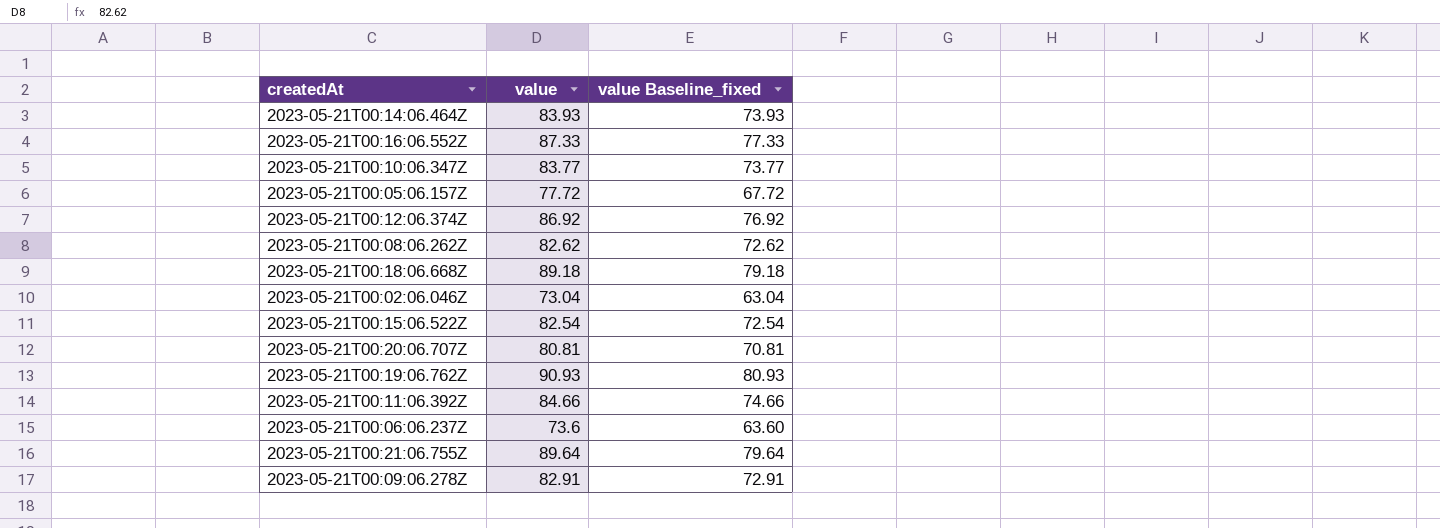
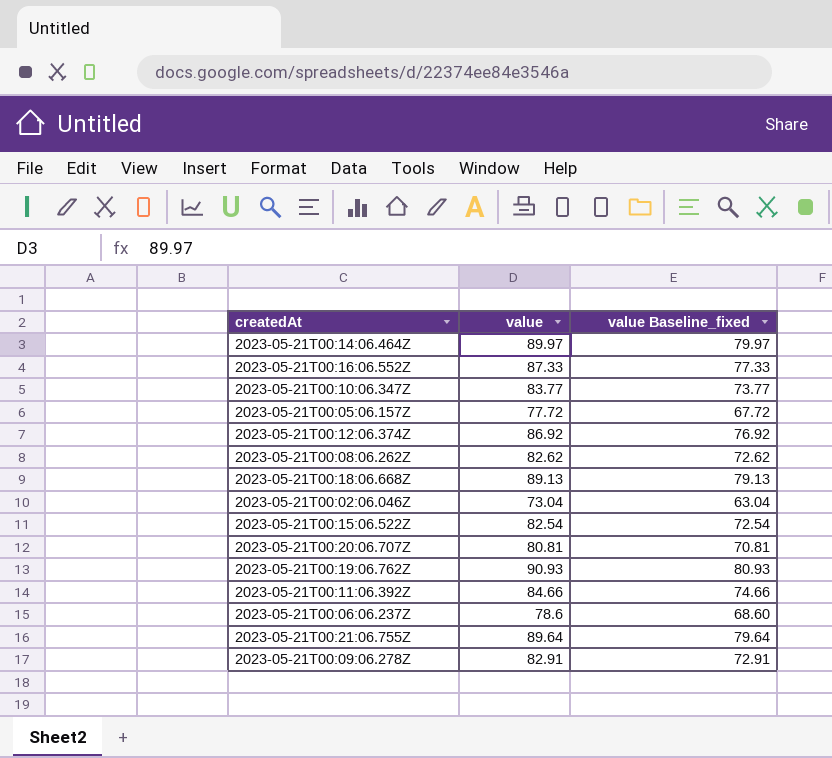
2023-05-21T00:14:06.464Z | value: 83.93 -> 89.97
2023-05-21T00:14:06.464Z | value Baseline_fixed: 73.93 -> 79.97
2023-05-21T00:18:06.668Z | value: 89.18 -> 89.13
2023-05-21T00:18:06.668Z | value Baseline_fixed: 79.18 -> 79.13
2023-05-21T00:06:06.237Z | value: 73.6 -> 78.6
2023-05-21T00:06:06.237Z | value Baseline_fixed: 63.60 -> 68.60

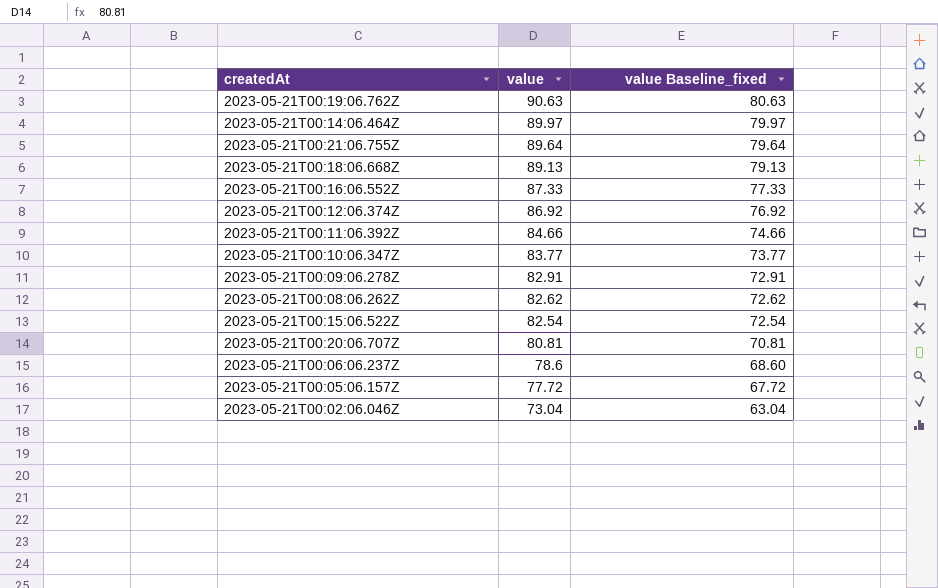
row order: none -> value descending
2023-05-21T00:19:06.762Z | value: 90.93 -> 90.63
2023-05-21T00:19:06.762Z | value Baseline_fixed: 80.93 -> 80.63

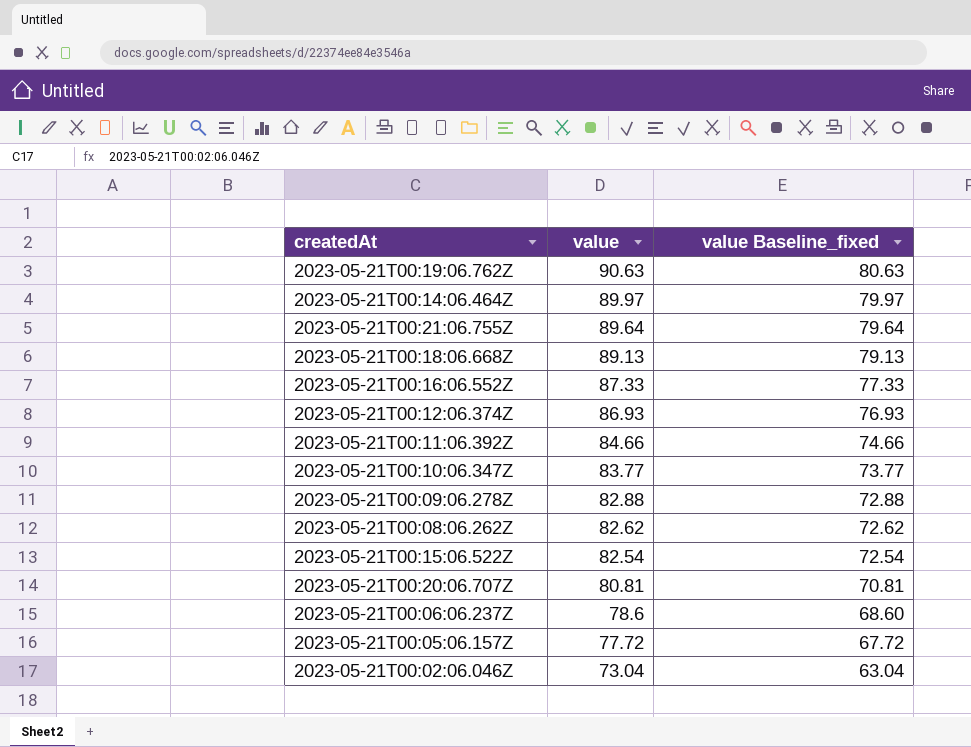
2023-05-21T00:12:06.374Z | value: 86.92 -> 86.93
2023-05-21T00:12:06.374Z | value Baseline_fixed: 76.92 -> 76.93
2023-05-21T00:09:06.278Z | value: 82.91 -> 82.88
2023-05-21T00:09:06.278Z | value Baseline_fixed: 72.91 -> 72.88

